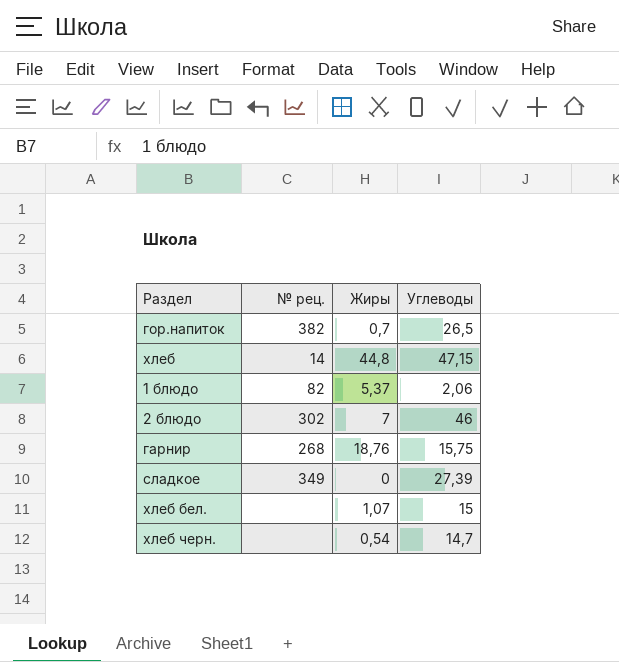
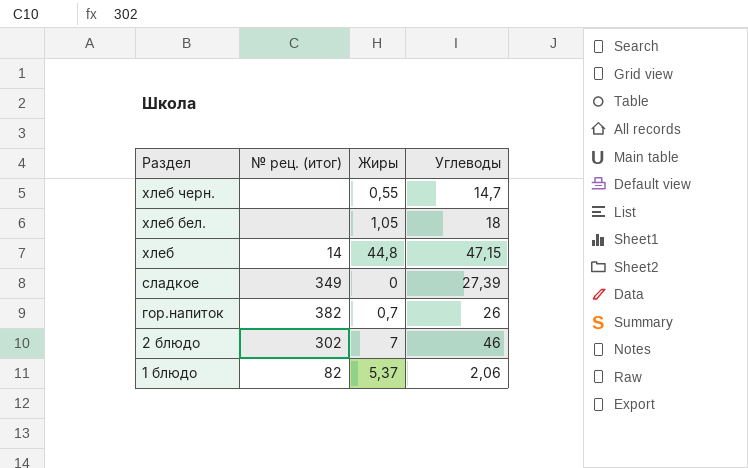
row order: none -> Раздел descending
column name: № рец. -> № рец. (итог)
row гарнир: 268 | 18,76 | 15,75 -> none
хлеб черн. | Жиры: 0,54 -> 0,55
хлеб бел. | Жиры: 1,07 -> 1,05
хлеб бел. | Углеводы: 15 -> 18
гор.напиток | Углеводы: 26,5 -> 26

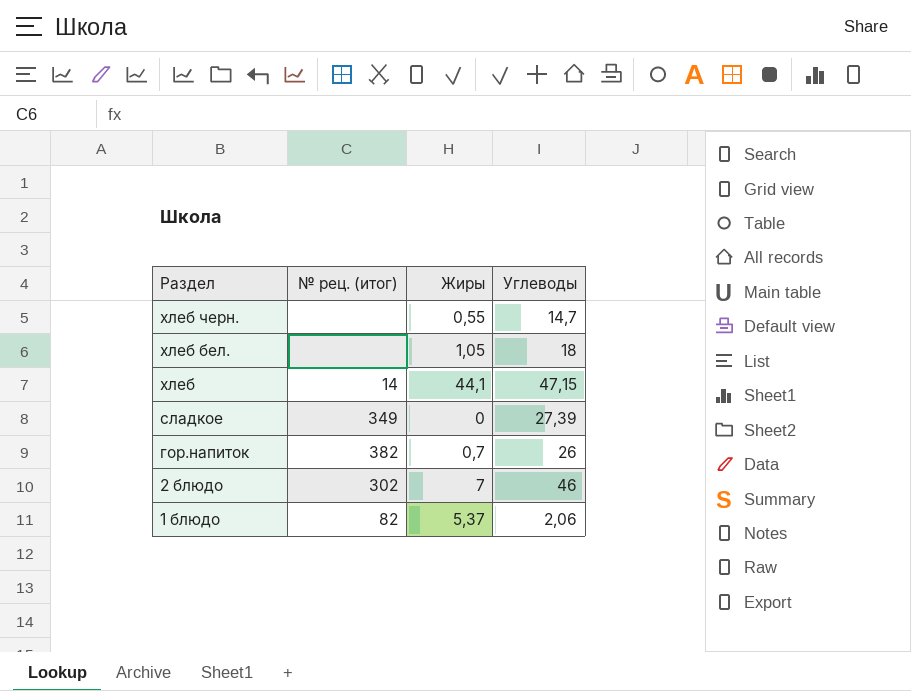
хлеб | Жиры: 44,8 -> 44,1

